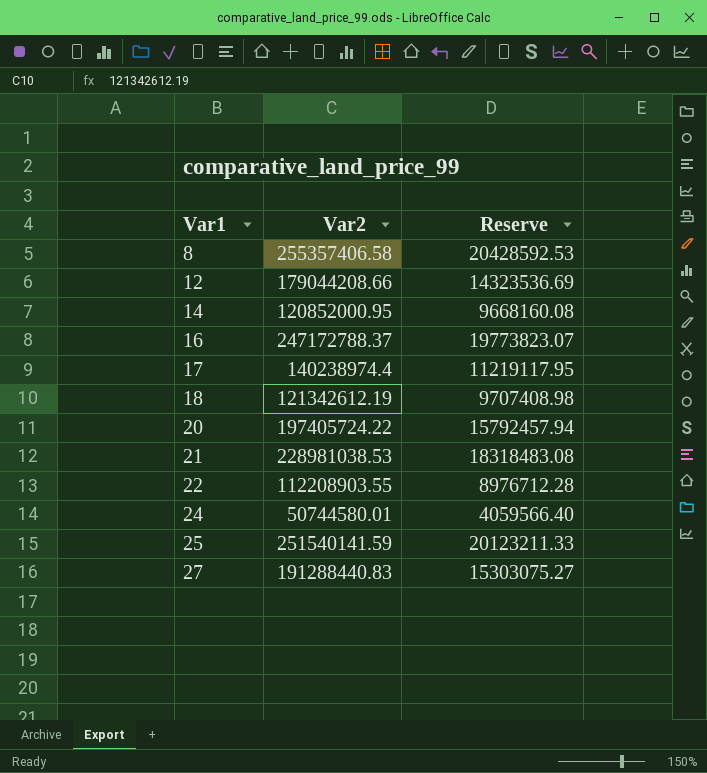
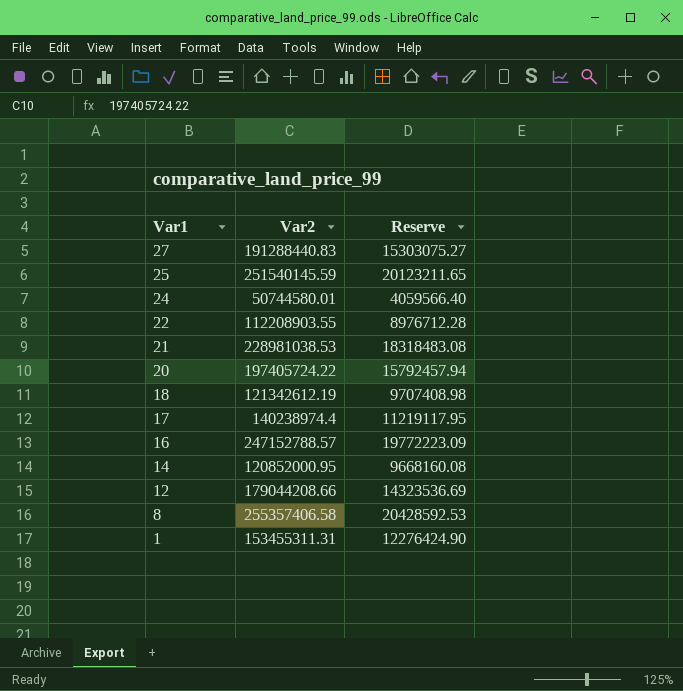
row order: Var1 ascending -> Var1 descending
25 | Var2: 251540141.59 -> 251540145.59
25 | Reserve: 20123211.33 -> 20123211.65
16 | Var2: 247172788.37 -> 247152788.57
16 | Reserve: 19773823.07 -> 19772223.09
row 1: none -> 153455311.31 | 12276424.90

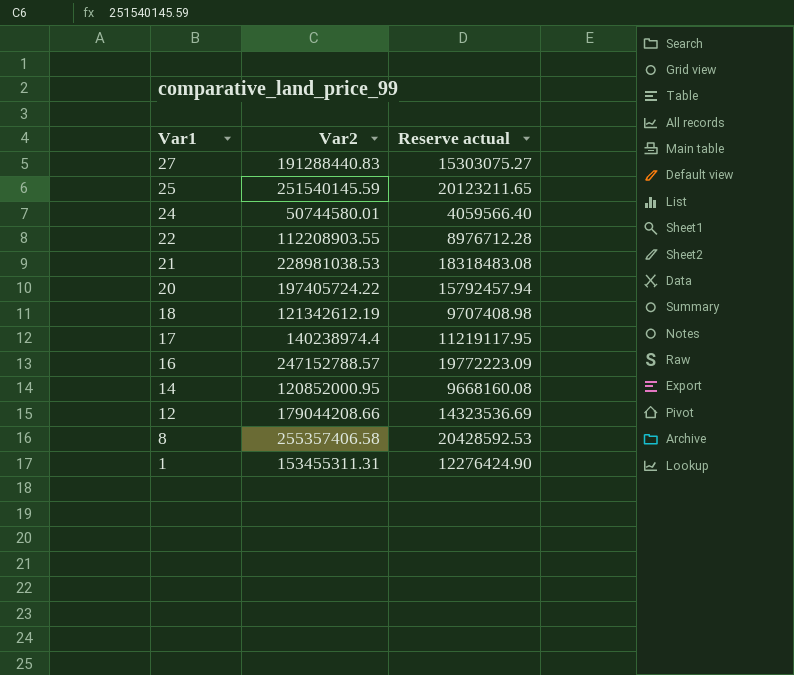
column name: Reserve -> Reserve actual

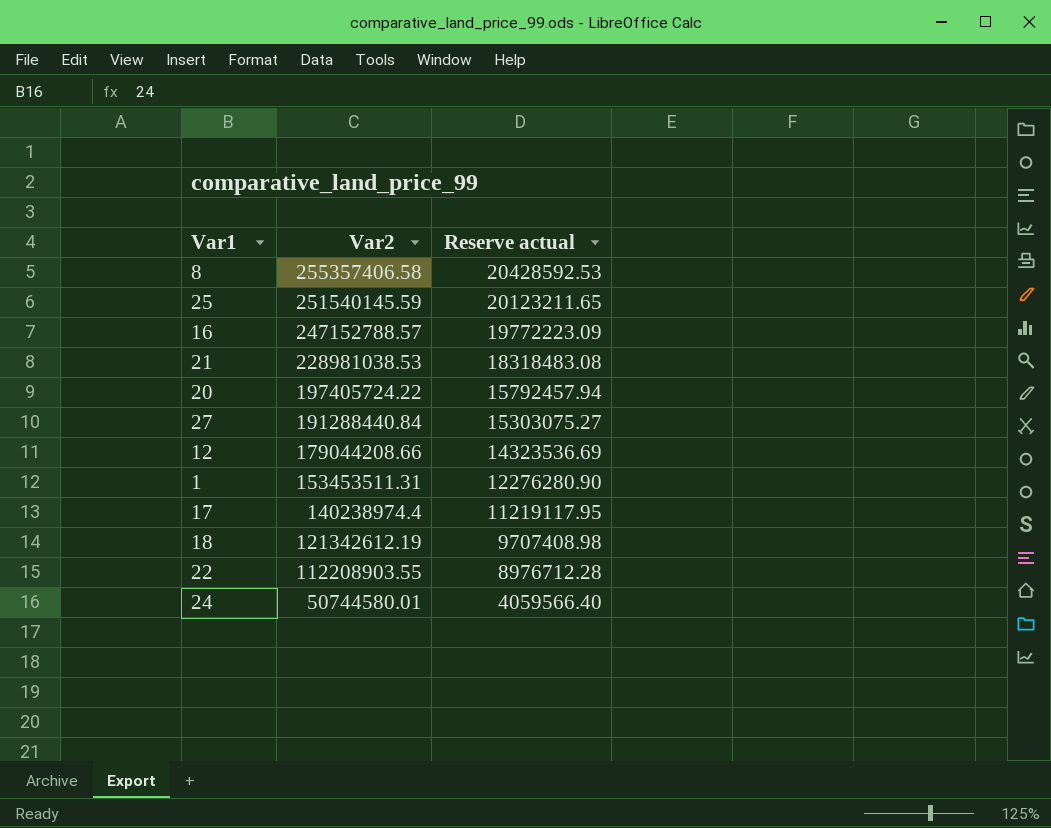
row order: Var1 descending -> Var2 descending
row 14: 120852000.95 | 9668160.08 -> none
27 | Var2: 191288440.83 -> 191288440.84
1 | Var2: 153455311.31 -> 153453511.31
1 | Reserve actual: 12276424.90 -> 12276280.90

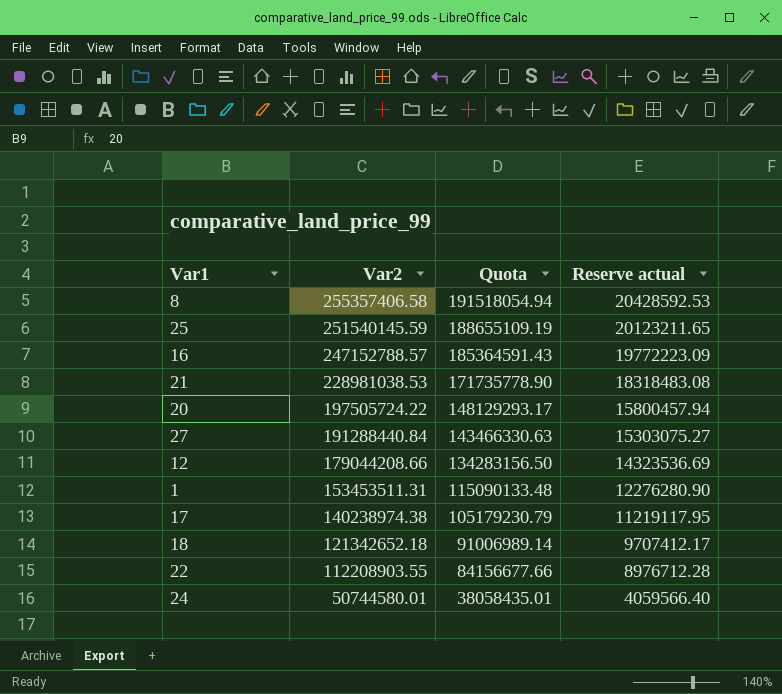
column Quota | formula: none -> [Var2] * 0.75
20 | Var2: 197405724.22 -> 197505724.22
20 | Reserve actual: 15792457.94 -> 15800457.94
17 | Var2: 140238974.4 -> 140238974.38
18 | Var2: 121342612.19 -> 121342652.18
18 | Reserve actual: 9707408.98 -> 9707412.17

